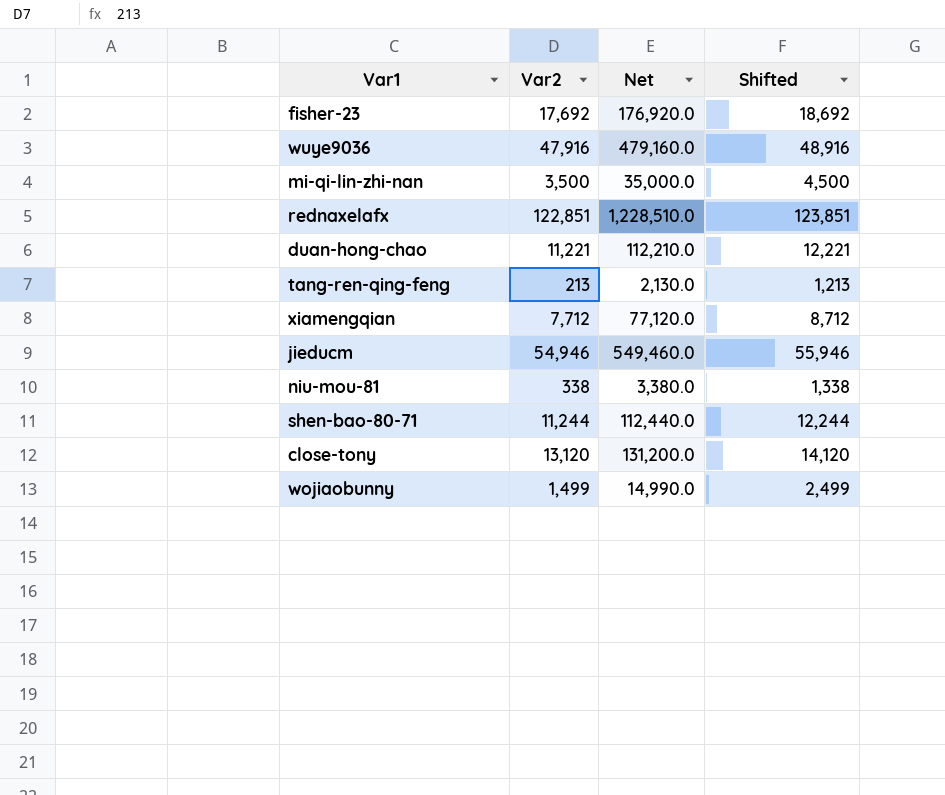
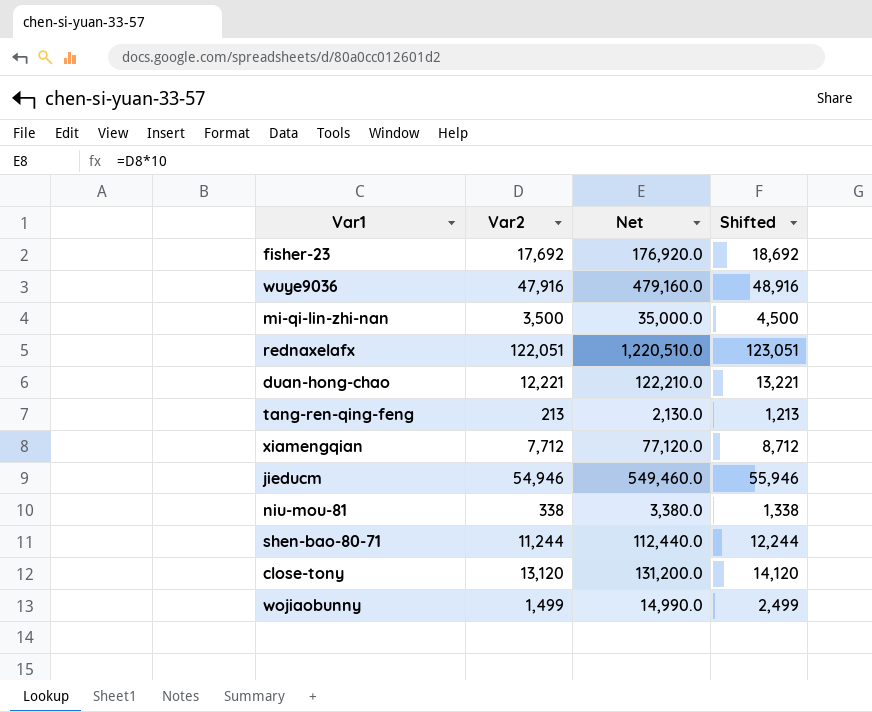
rednaxelafx | Var2: 122,851 -> 122,051
rednaxelafx | Net: 1,228,510.0 -> 1,220,510.0
rednaxelafx | Shifted: 123,851 -> 123,051
duan-hong-chao | Var2: 11,221 -> 12,221
duan-hong-chao | Net: 112,210.0 -> 122,210.0
duan-hong-chao | Shifted: 12,221 -> 13,221

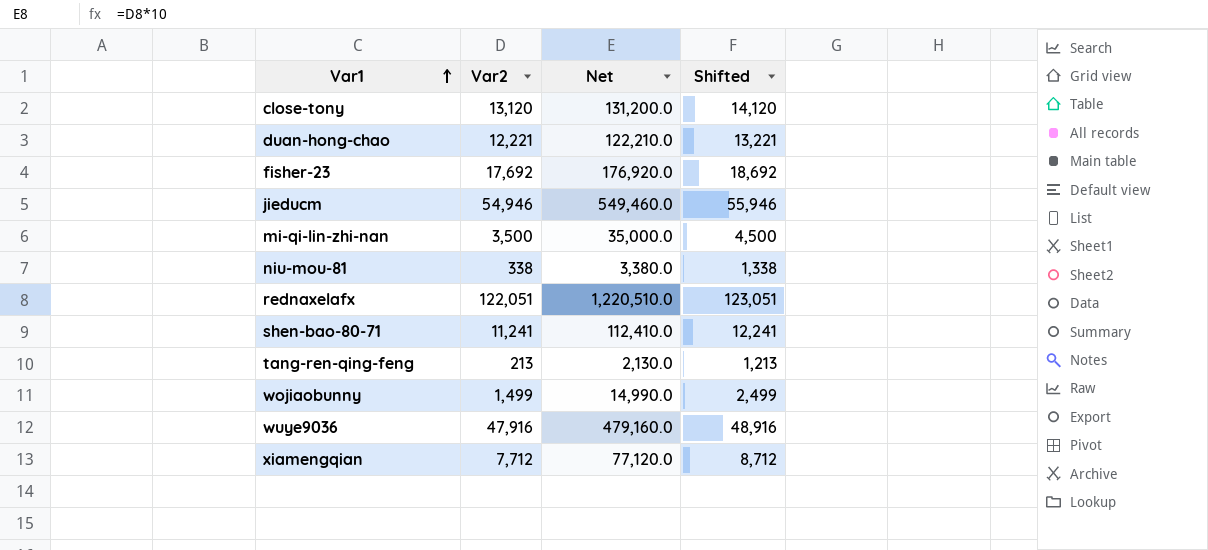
row order: none -> Var1 ascending
shen-bao-80-71 | Var2: 11,244 -> 11,241
shen-bao-80-71 | Net: 112,440.0 -> 112,410.0
shen-bao-80-71 | Shifted: 12,244 -> 12,241

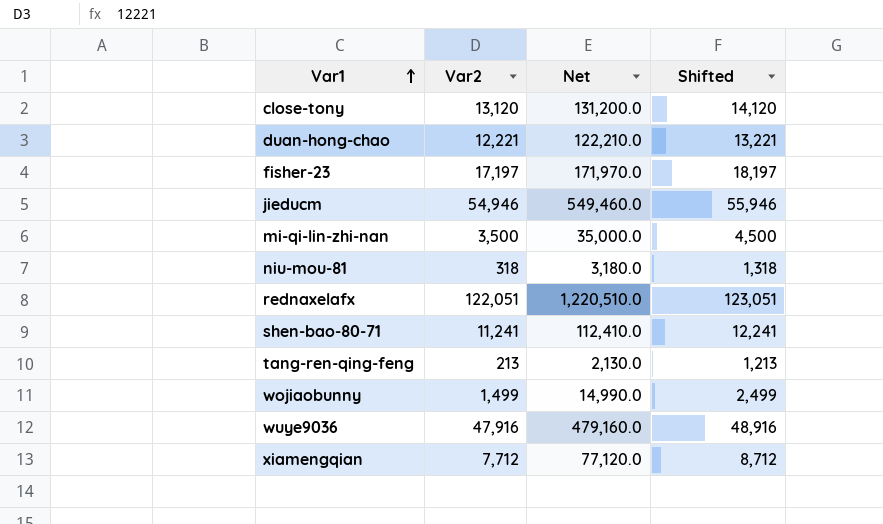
fisher-23 | Var2: 17,692 -> 17,197
fisher-23 | Net: 176,920.0 -> 171,970.0
fisher-23 | Shifted: 18,692 -> 18,197
niu-mou-81 | Var2: 338 -> 318
niu-mou-81 | Net: 3,380.0 -> 3,180.0
niu-mou-81 | Shifted: 1,338 -> 1,318

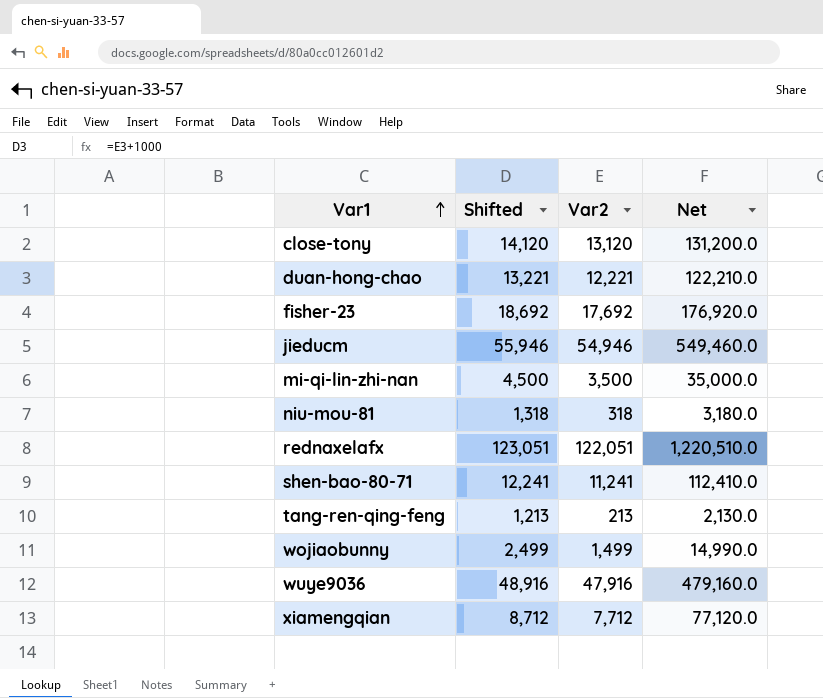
column Shifted | position: 4 -> 2
fisher-23 | Shifted: 18,197 -> 18,692
fisher-23 | Var2: 17,197 -> 17,692
fisher-23 | Net: 171,970.0 -> 176,920.0

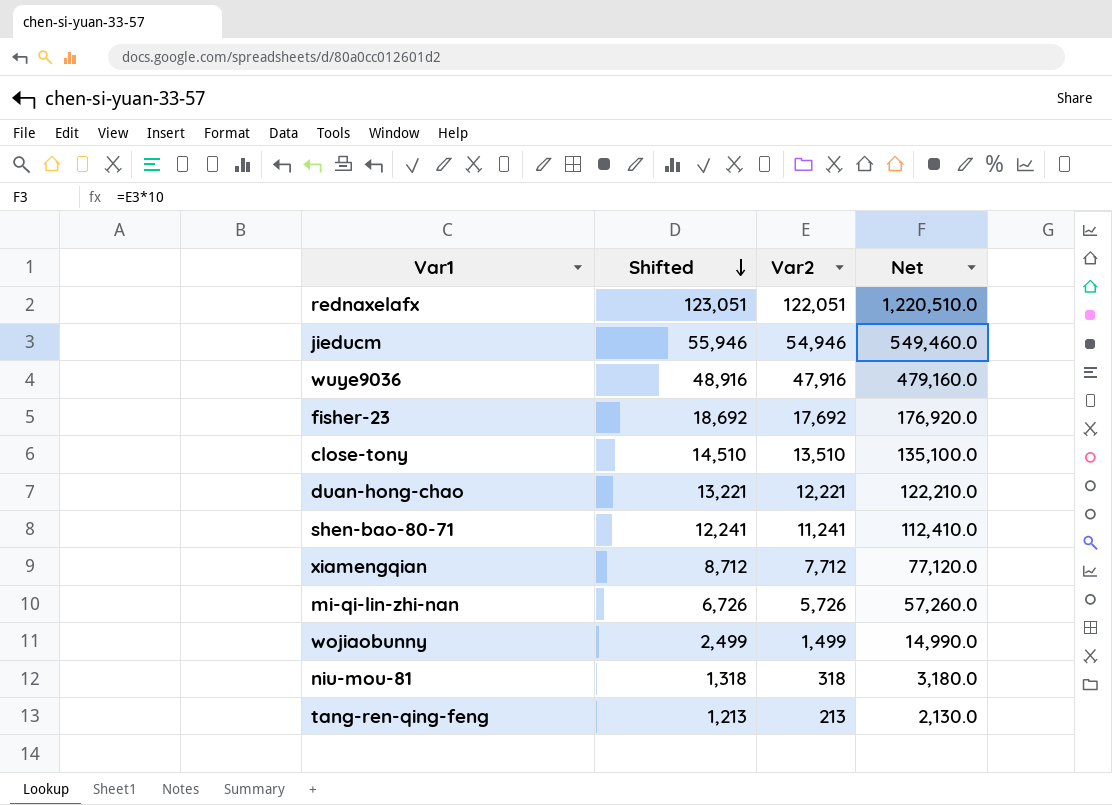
row order: Var1 ascending -> Shifted descending
close-tony | Shifted: 14,120 -> 14,510
close-tony | Var2: 13,120 -> 13,510
close-tony | Net: 131,200.0 -> 135,100.0
mi-qi-lin-zhi-nan | Shifted: 4,500 -> 6,726
mi-qi-lin-zhi-nan | Var2: 3,500 -> 5,726
mi-qi-lin-zhi-nan | Net: 35,000.0 -> 57,260.0

